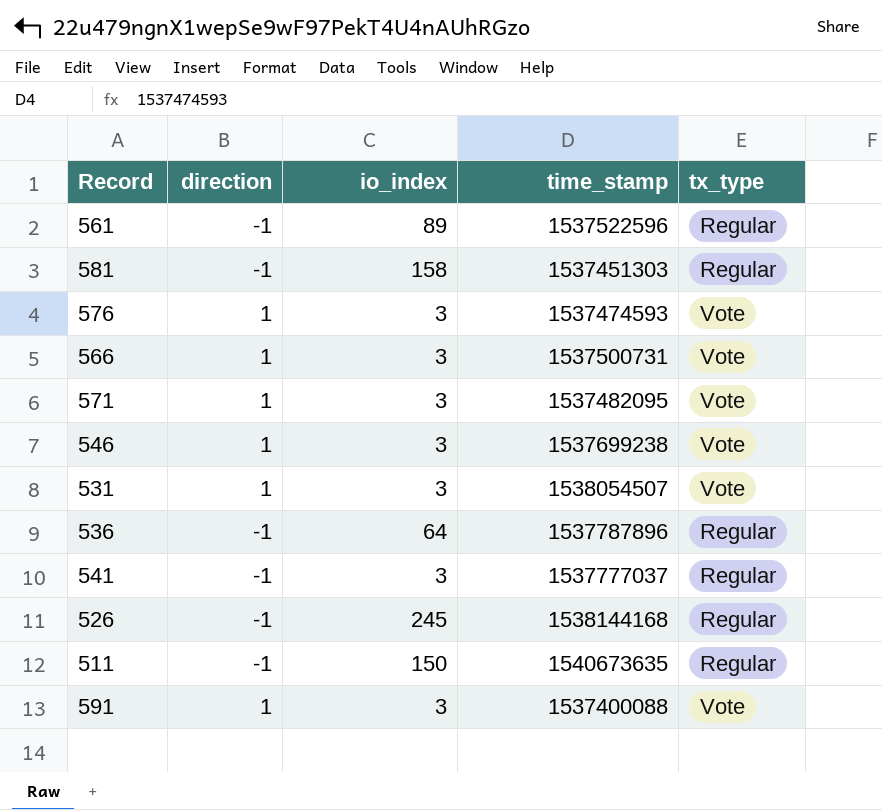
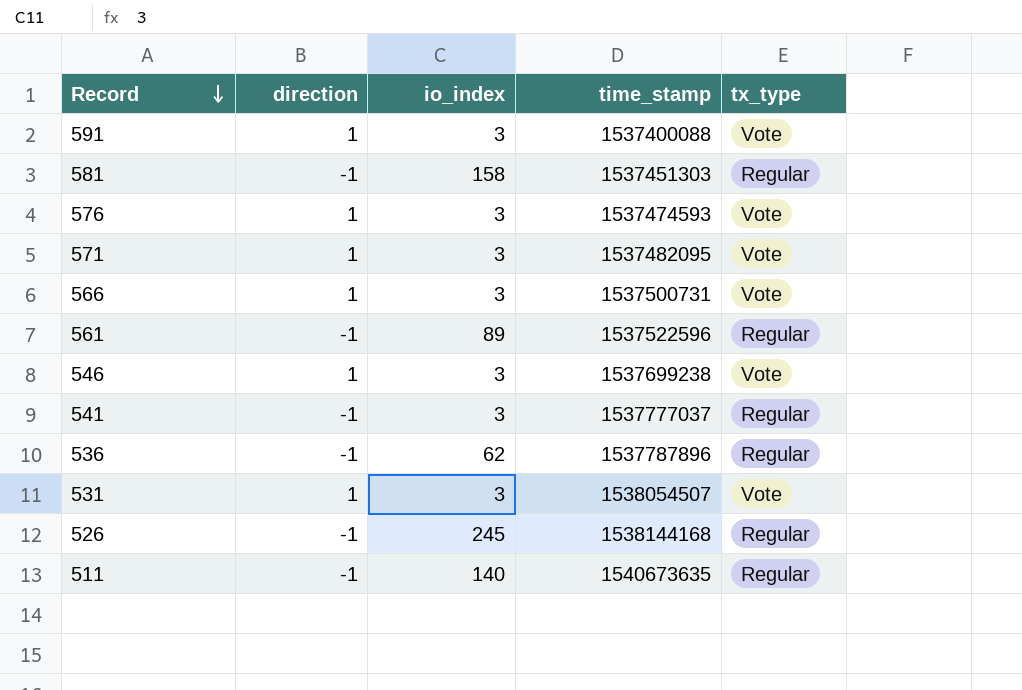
row order: none -> Record descending
536 | io_index: 64 -> 62
511 | io_index: 150 -> 140

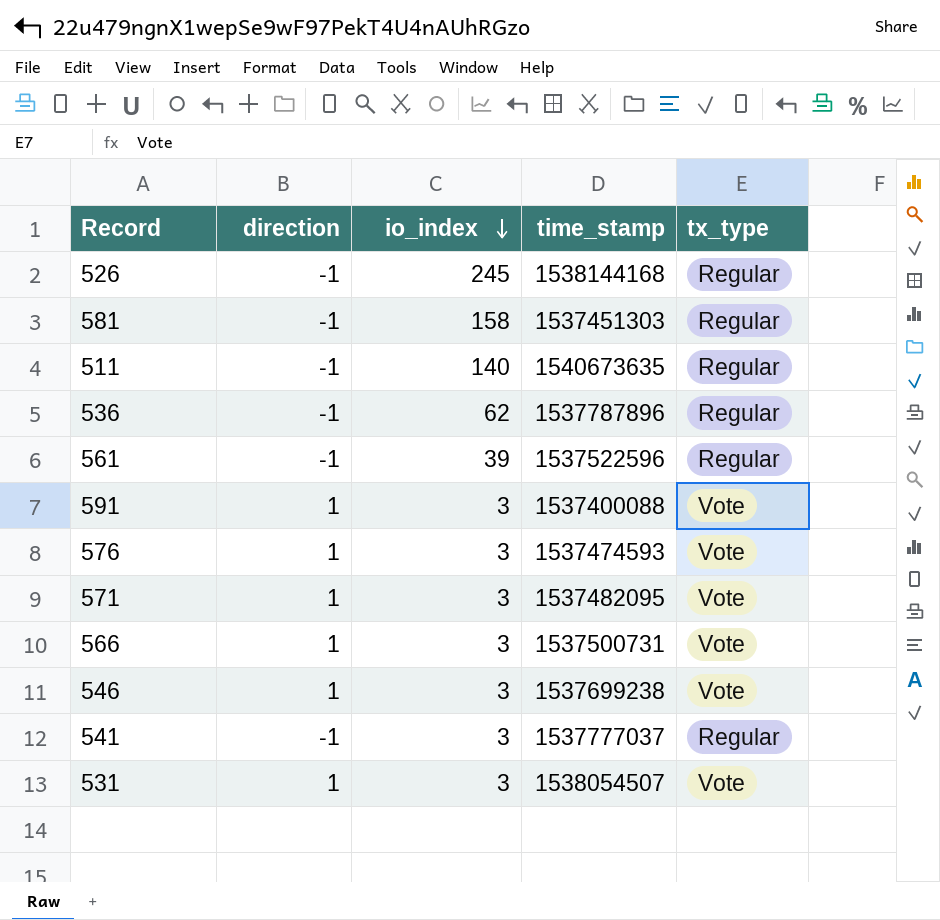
row order: Record descending -> io_index descending
561 | io_index: 89 -> 39

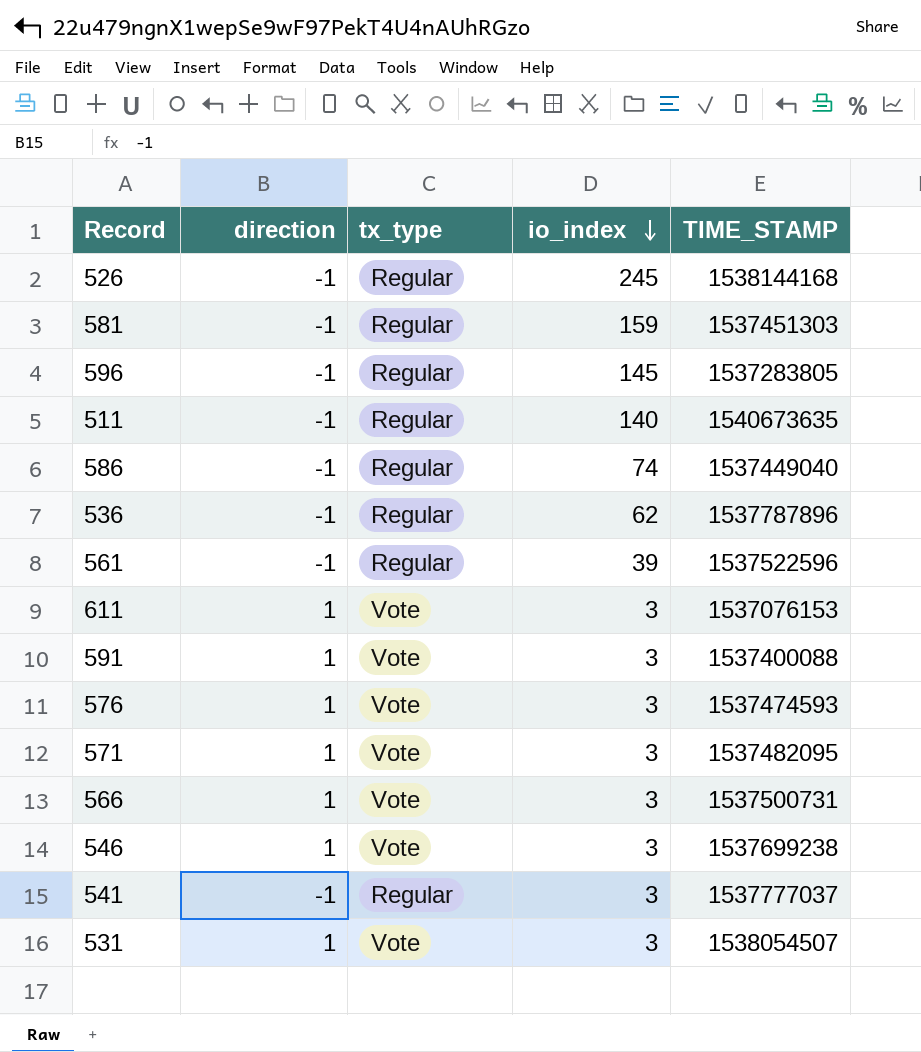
column tx_type | position: 5 -> 3
column name: time_stamp -> TIME_STAMP
581 | io_index: 158 -> 159
row 596: none -> -1 | Regular | 145 | 1537283805
row 586: none -> -1 | Regular | 74 | 1537449040
row 611: none -> 1 | Vote | 3 | 1537076153

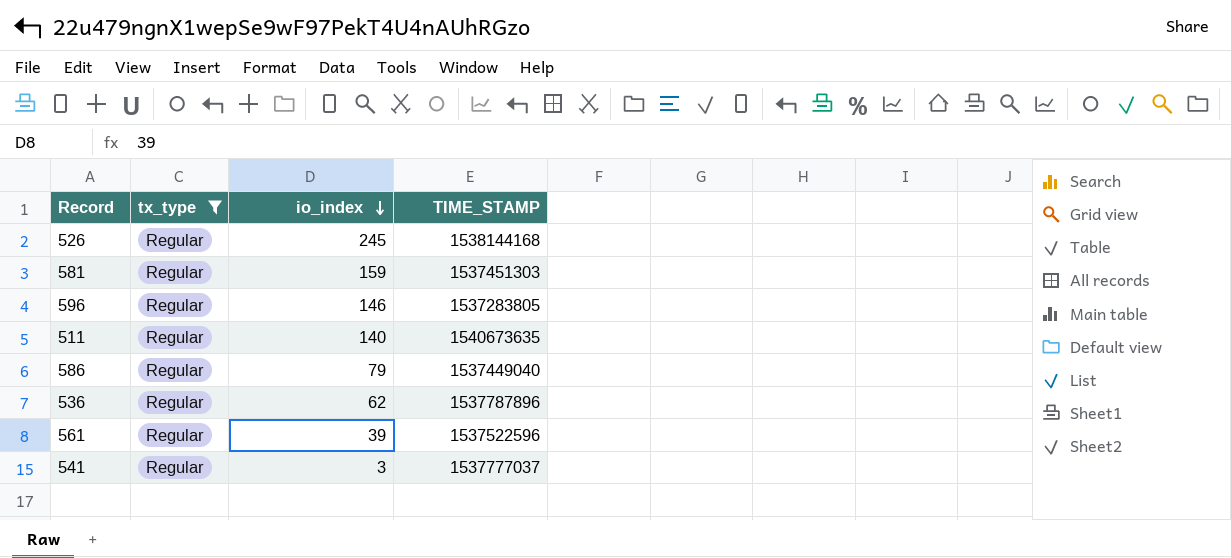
filter: none -> tx_type = Regular
column direction | position: 2 -> none
596 | io_index: 145 -> 146
586 | io_index: 74 -> 79

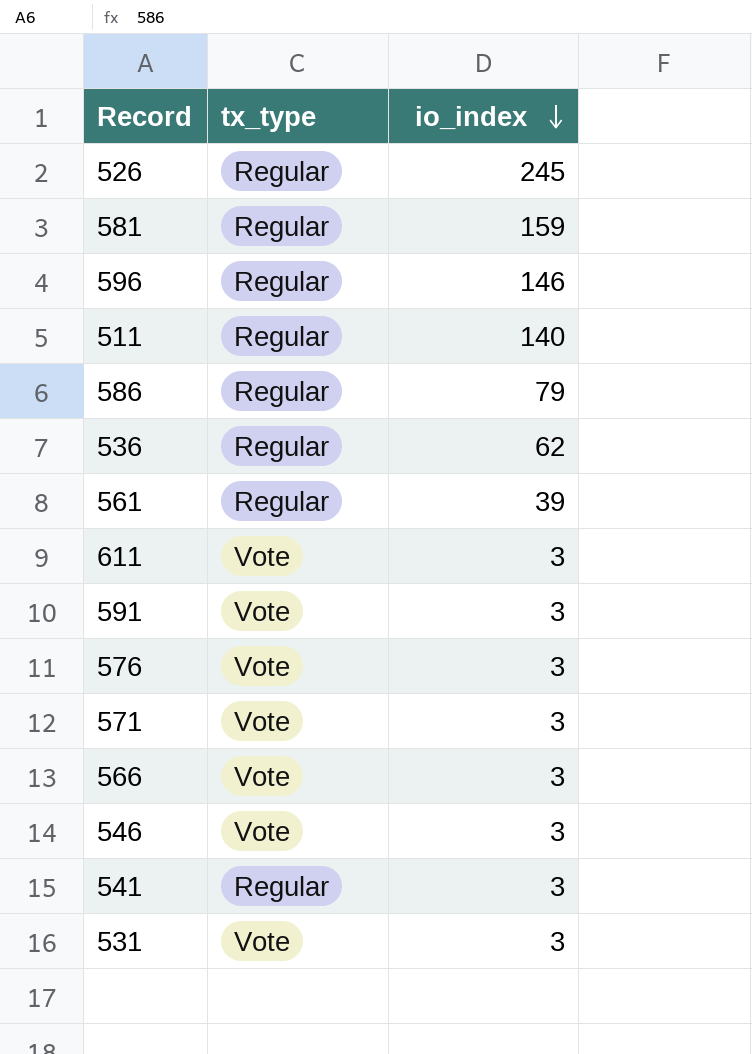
filter: tx_type = Regular -> none
column TIME_STAMP | position: 4 -> none

